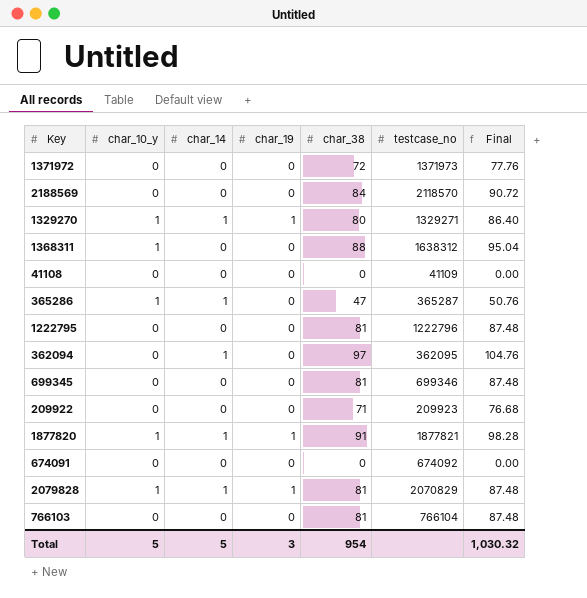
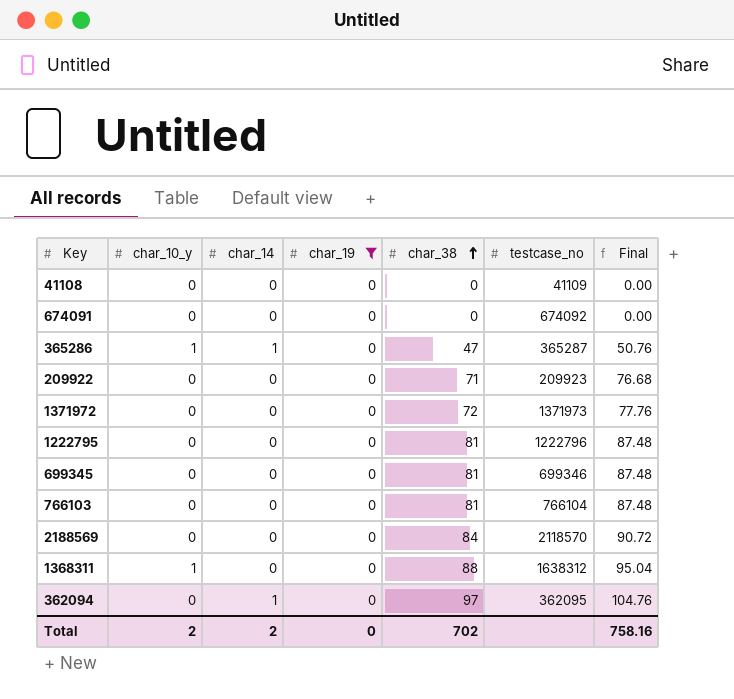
filter: none -> char_19 = 0
row order: none -> char_38 ascending
Total | char_10_y: 5 -> 2
Total | char_14: 5 -> 2
Total | char_19: 3 -> 0
Total | char_38: 954 -> 702
Total | Final: 1,030.32 -> 758.16

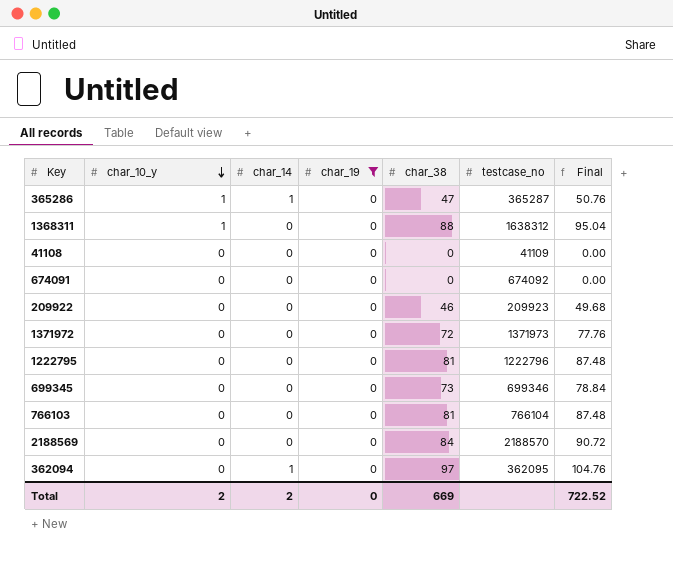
row order: char_38 ascending -> char_10_y descending
209922 | char_38: 71 -> 46
209922 | Final: 76.68 -> 49.68
699345 | char_38: 81 -> 73
699345 | Final: 87.48 -> 78.84
2188569 | testcase_no: 2118570 -> 2188570
Total | char_38: 702 -> 669
Total | Final: 758.16 -> 722.52

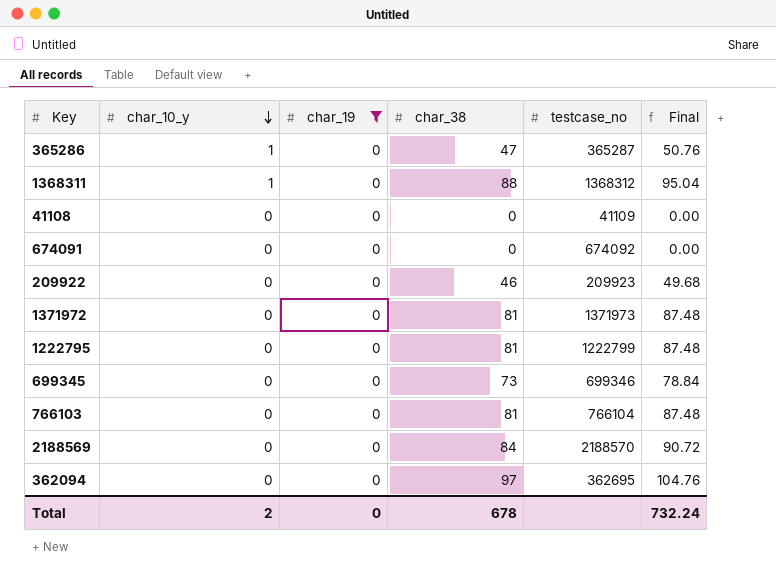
column char_14 | position: 3 -> none
1368311 | testcase_no: 1638312 -> 1368312
1371972 | char_38: 72 -> 81
1371972 | Final: 77.76 -> 87.48
1222795 | testcase_no: 1222796 -> 1222799
362094 | testcase_no: 362095 -> 362695
Total | char_38: 669 -> 678
Total | Final: 722.52 -> 732.24

